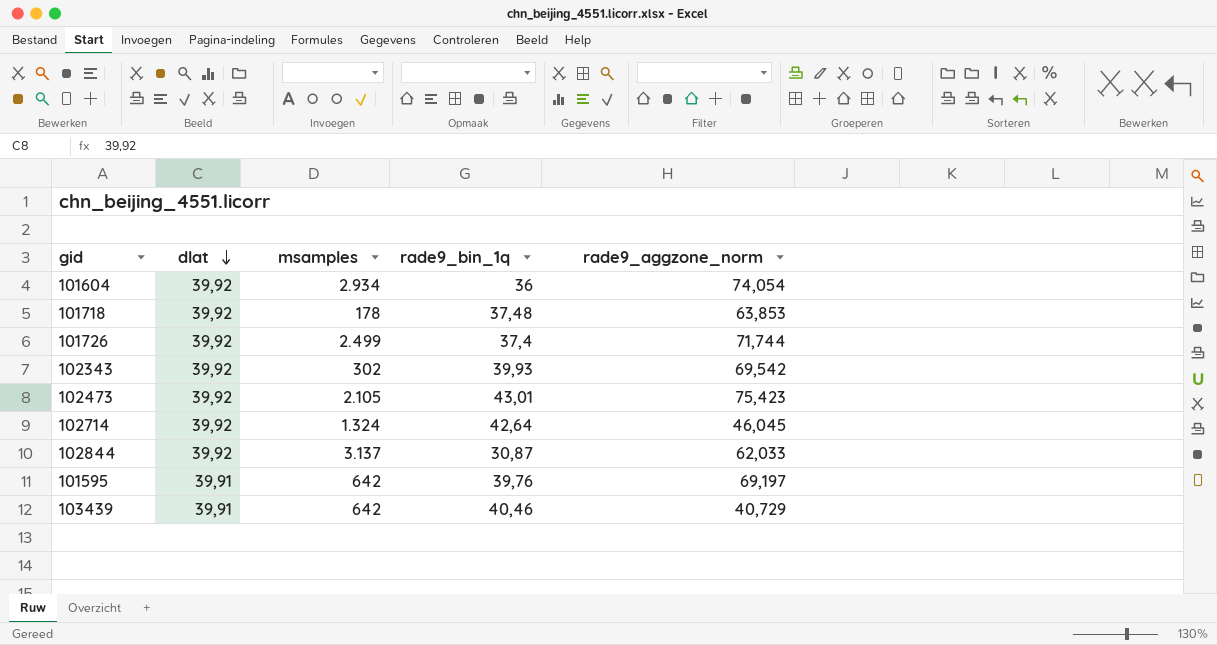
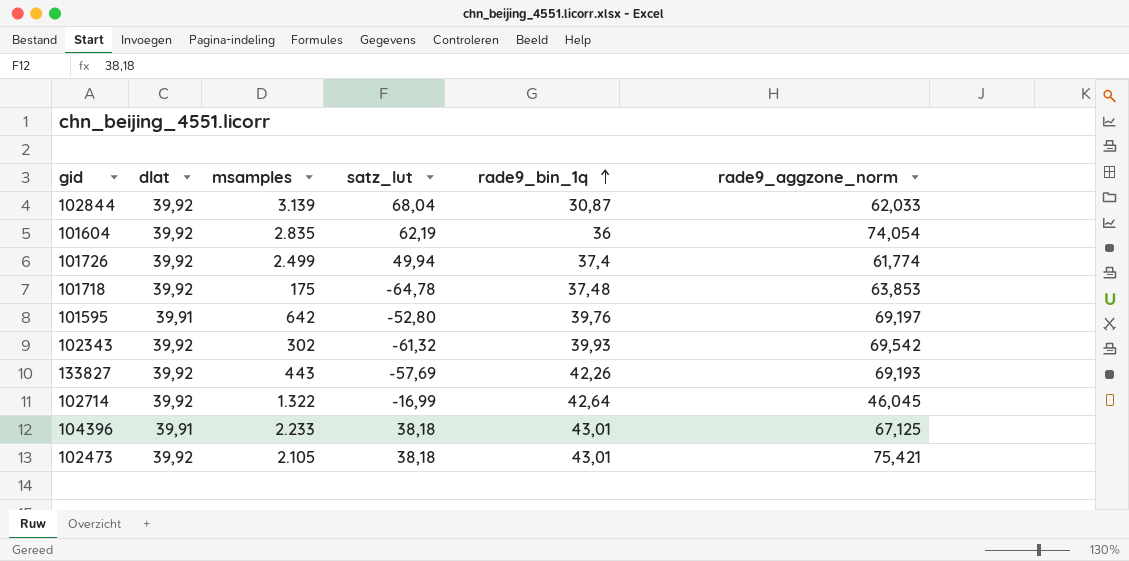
row order: dlat descending -> rade9_bin_1q ascending
column satz_lut | position: none -> 4
row 103439: 39,91 | 642 | 40,46 | 40,729 -> none
102844 | msamples: 3.137 -> 3.139
101604 | msamples: 2.934 -> 2.835
101726 | rade9_aggzone_norm: 71,744 -> 61,774
101718 | msamples: 178 -> 175
row 133827: none -> 39,92 | 443 | -57,69 | 42,26 | 69,193
102714 | msamples: 1.324 -> 1.322
row 104396: none -> 39,91 | 2.233 | 38,18 | 43,01 | 67,125
102473 | rade9_aggzone_norm: 75,423 -> 75,421

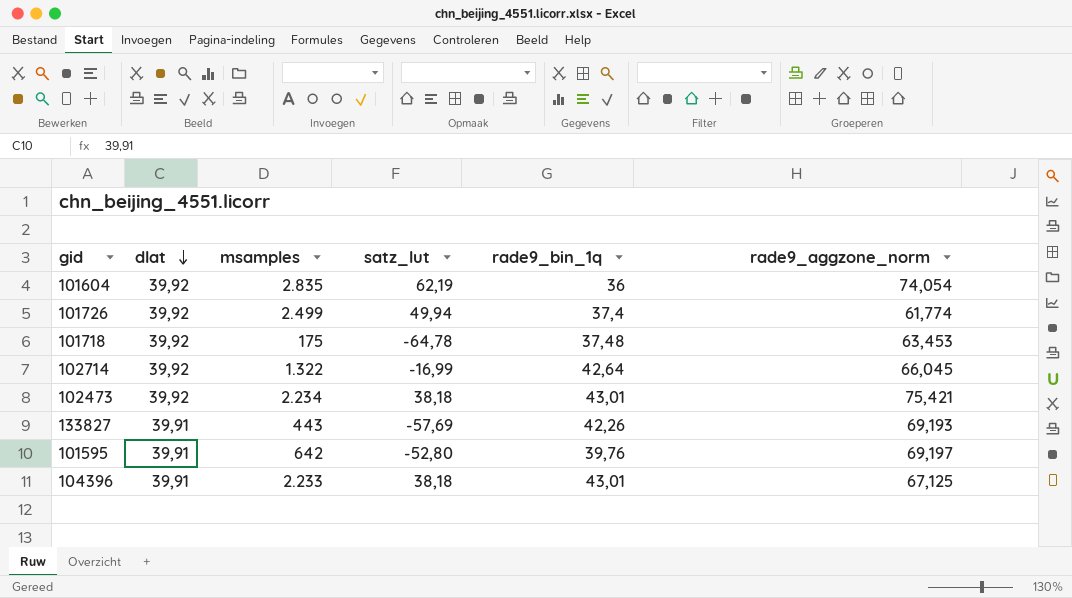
row order: rade9_bin_1q ascending -> dlat descending
row 102844: 39,92 | 3.139 | 68,04 | 30,87 | 62,033 -> none
row 102343: 39,92 | 302 | -61,32 | 39,93 | 69,542 -> none
101718 | rade9_aggzone_norm: 63,853 -> 63,453
102714 | rade9_aggzone_norm: 46,045 -> 66,045
102473 | msamples: 2.105 -> 2.234
133827 | dlat: 39,92 -> 39,91

